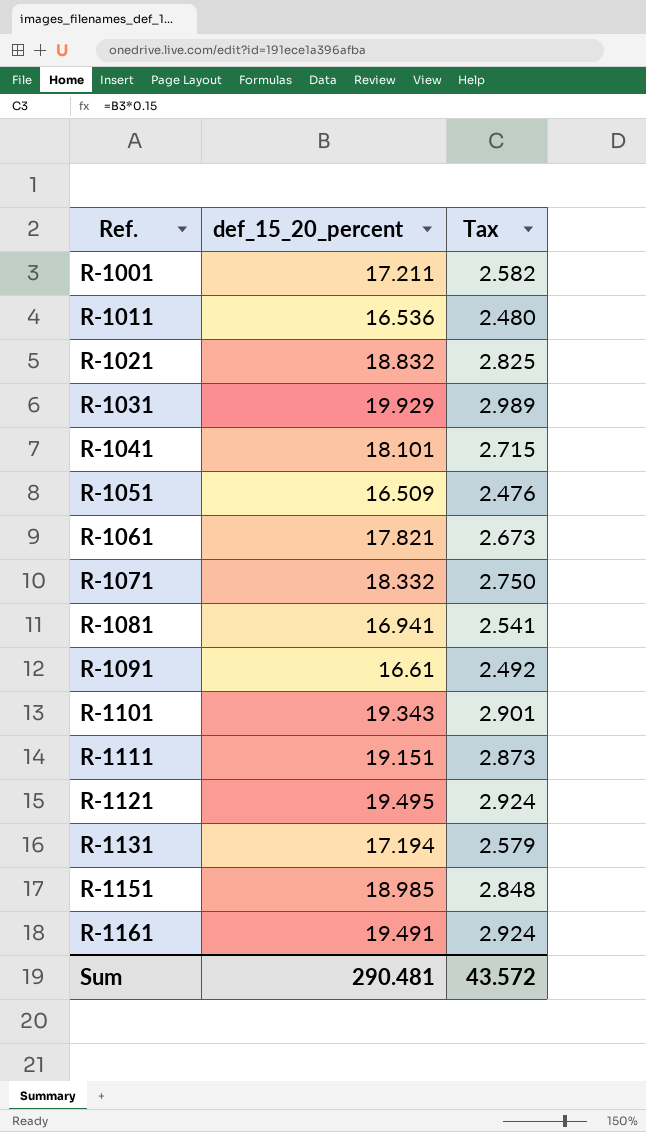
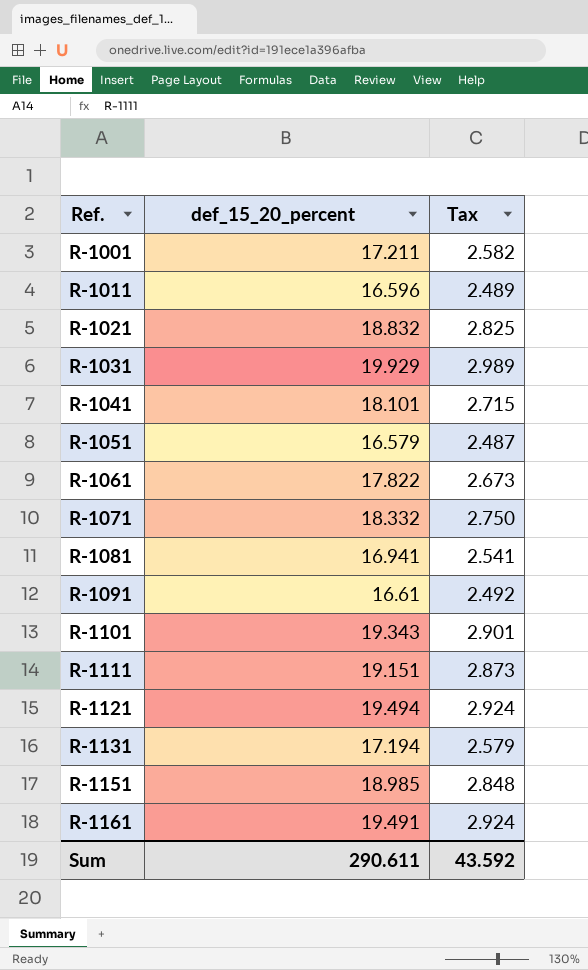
R-1011 | def_15_20_percent: 16.536 -> 16.596
R-1011 | Tax: 2.480 -> 2.489
R-1051 | def_15_20_percent: 16.509 -> 16.579
R-1051 | Tax: 2.476 -> 2.487
R-1061 | def_15_20_percent: 17.821 -> 17.822
R-1121 | def_15_20_percent: 19.495 -> 19.494
Sum | def_15_20_percent: 290.481 -> 290.611
Sum | Tax: 43.572 -> 43.592

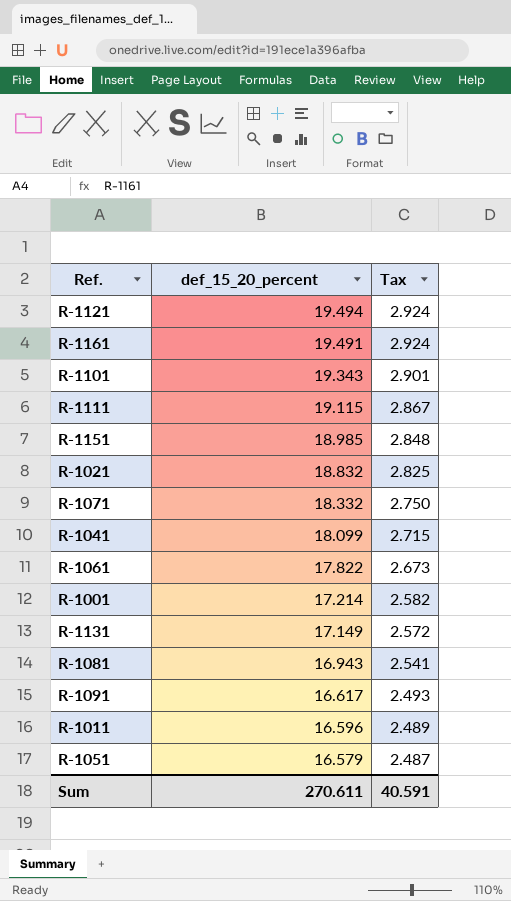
row order: Ref. ascending -> def_15_20_percent descending
row R-1031: 19.929 | 2.989 -> none
R-1111 | def_15_20_percent: 19.151 -> 19.115
R-1111 | Tax: 2.873 -> 2.867
R-1041 | def_15_20_percent: 18.101 -> 18.099
R-1001 | def_15_20_percent: 17.211 -> 17.214
R-1131 | def_15_20_percent: 17.194 -> 17.149
R-1131 | Tax: 2.579 -> 2.572
R-1081 | def_15_20_percent: 16.941 -> 16.943
R-1091 | def_15_20_percent: 16.61 -> 16.617
R-1091 | Tax: 2.492 -> 2.493
Sum | def_15_20_percent: 290.611 -> 270.611
Sum | Tax: 43.592 -> 40.591

